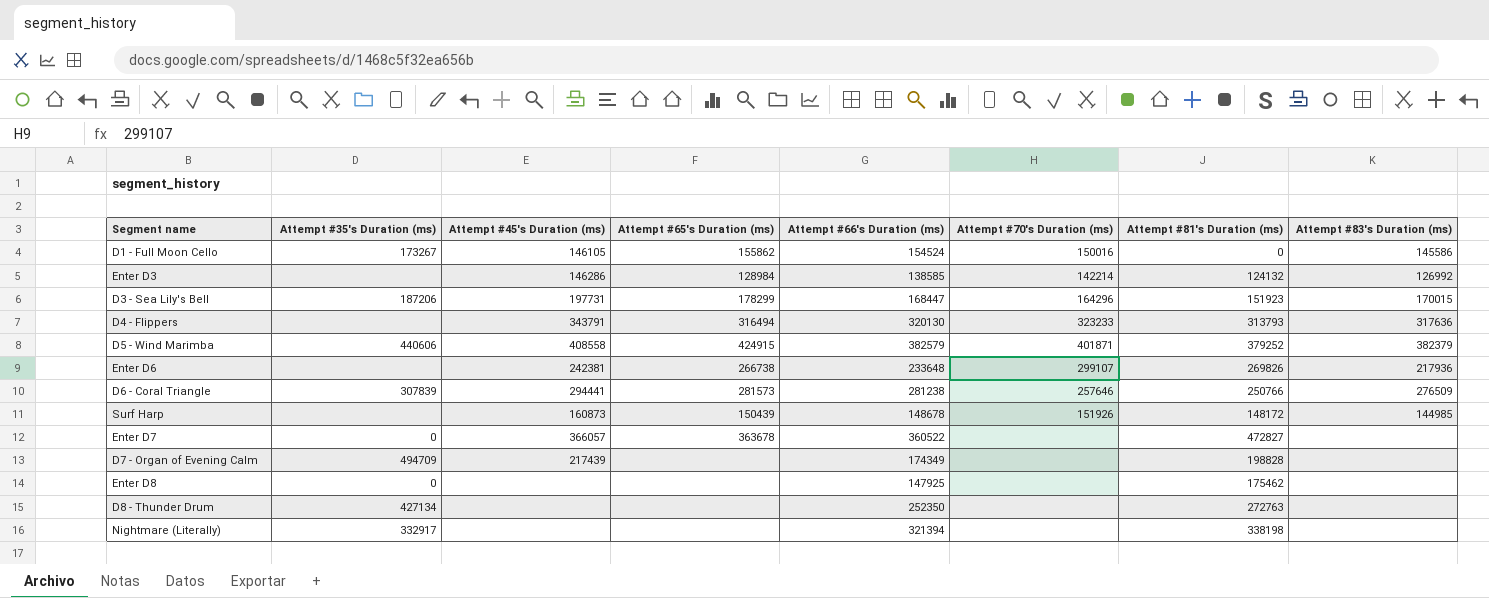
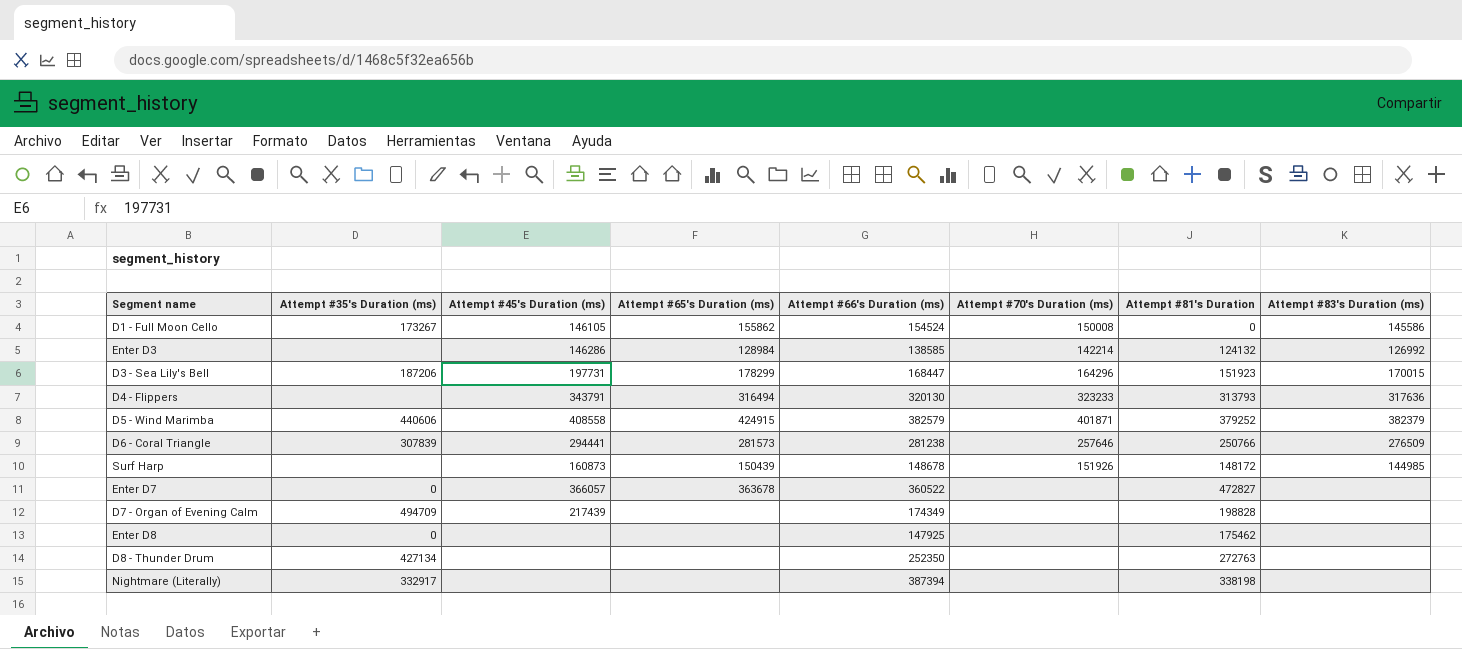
column name: Attempt #81's Duration (ms) -> Attempt #81's Duration
row Enter D6: none | 242381 | 266738 | 233648 | 299107 | 269826 | 217936 -> none
D1 - Full Moon Cello | Attempt #70's Duration (ms): 150016 -> 150008
Nightmare (Literally) | Attempt #66's Duration (ms): 321394 -> 387394

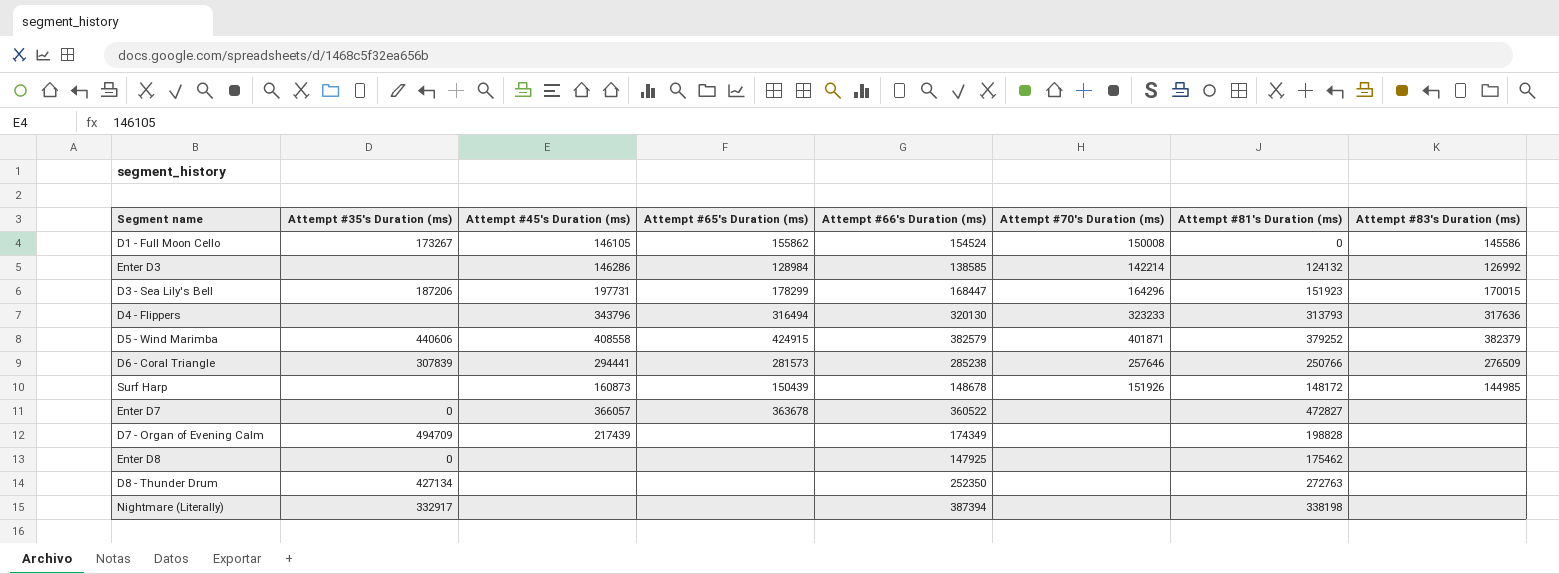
column name: Attempt #81's Duration -> Attempt #81's Duration (ms)
D4 - Flippers | Attempt #45's Duration (ms): 343791 -> 343796
D6 - Coral Triangle | Attempt #66's Duration (ms): 281238 -> 285238

